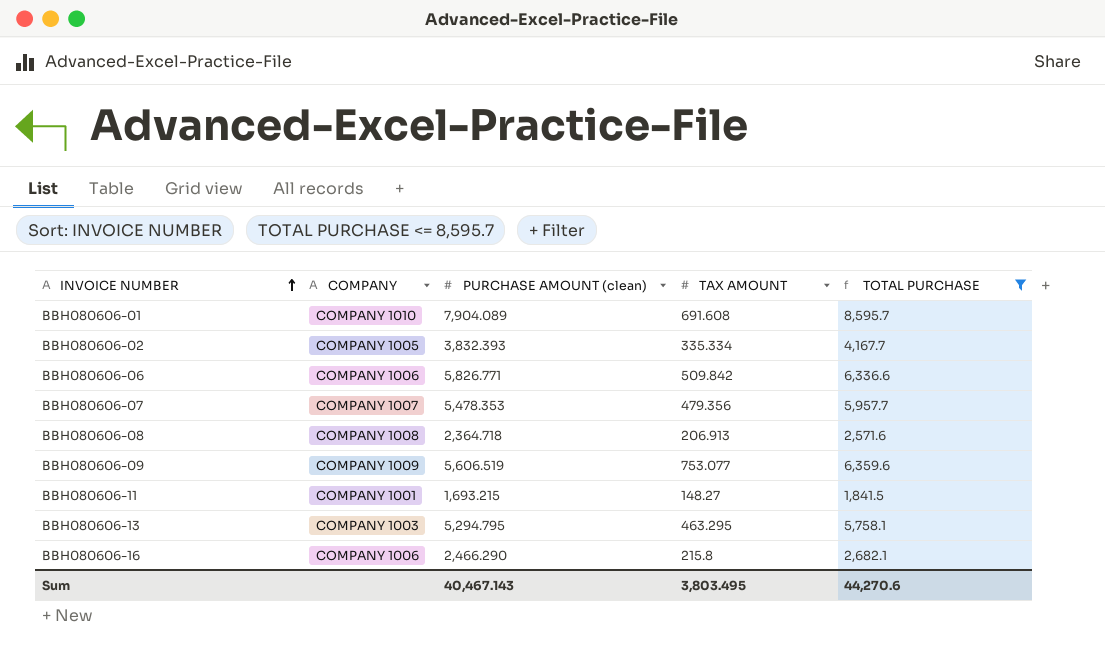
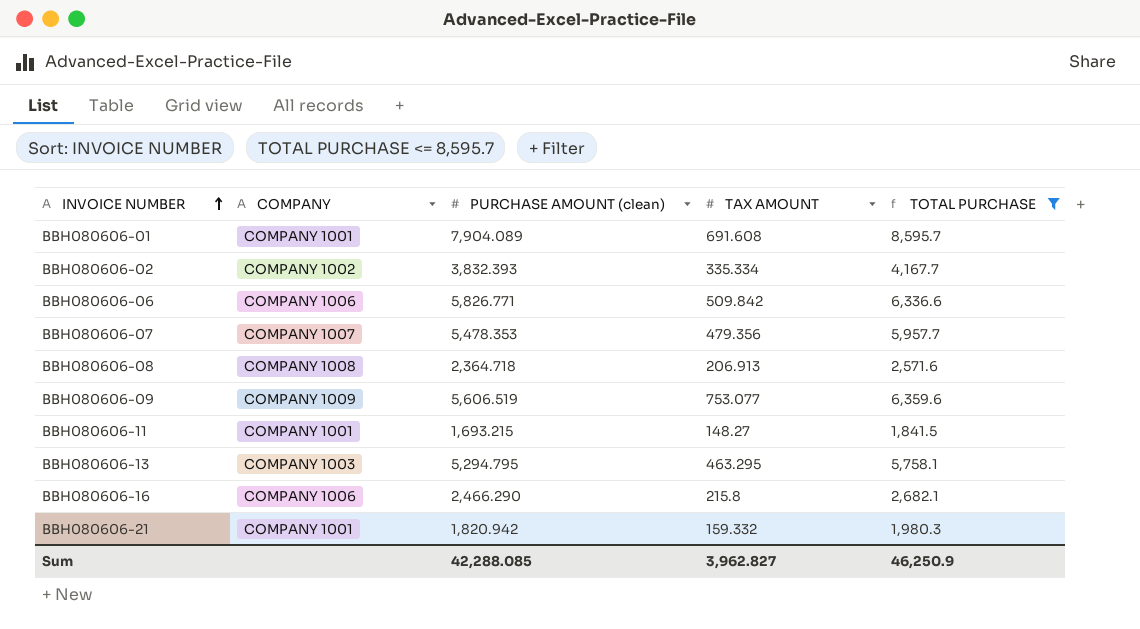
BBH080606-01 | COMPANY: COMPANY 1010 -> COMPANY 1001
BBH080606-02 | COMPANY: COMPANY 1005 -> COMPANY 1002
row BBH080606-21: none -> COMPANY 1001 | 1,820.942 | 159.332 | 1,980.3
Sum | PURCHASE AMOUNT (clean): 40,467.143 -> 42,288.085
Sum | TAX AMOUNT: 3,803.495 -> 3,962.827
Sum | TOTAL PURCHASE: 44,270.6 -> 46,250.9

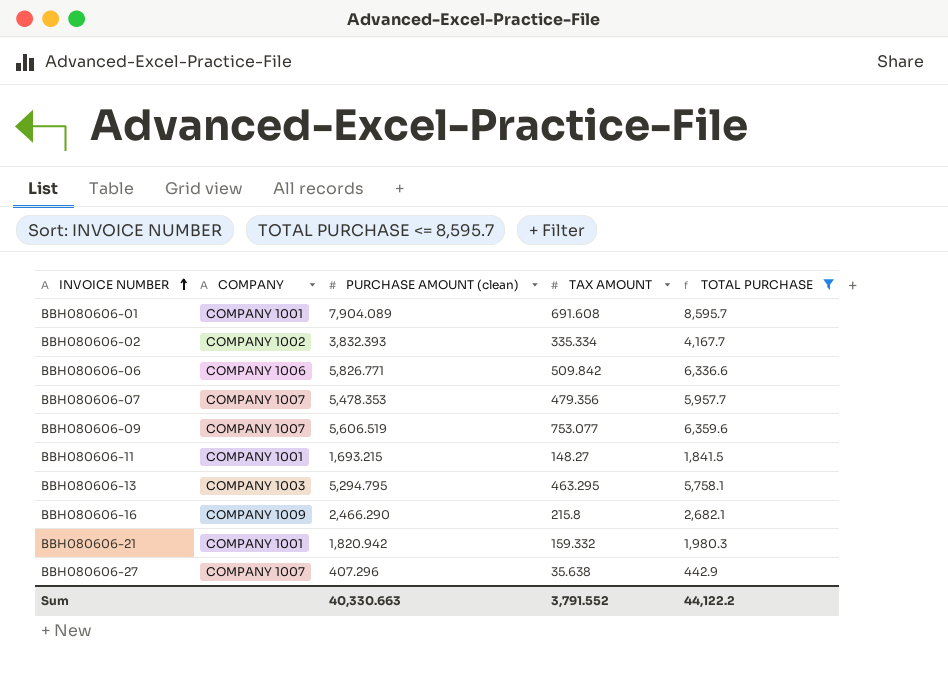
row BBH080606-08: COMPANY 1008 | 2,364.718 | 206.913 | 2,571.6 -> none
BBH080606-09 | COMPANY: COMPANY 1009 -> COMPANY 1007
BBH080606-16 | COMPANY: COMPANY 1006 -> COMPANY 1009
row BBH080606-27: none -> COMPANY 1007 | 407.296 | 35.638 | 442.9
Sum | PURCHASE AMOUNT (clean): 42,288.085 -> 40,330.663
Sum | TAX AMOUNT: 3,962.827 -> 3,791.552
Sum | TOTAL PURCHASE: 46,250.9 -> 44,122.2

